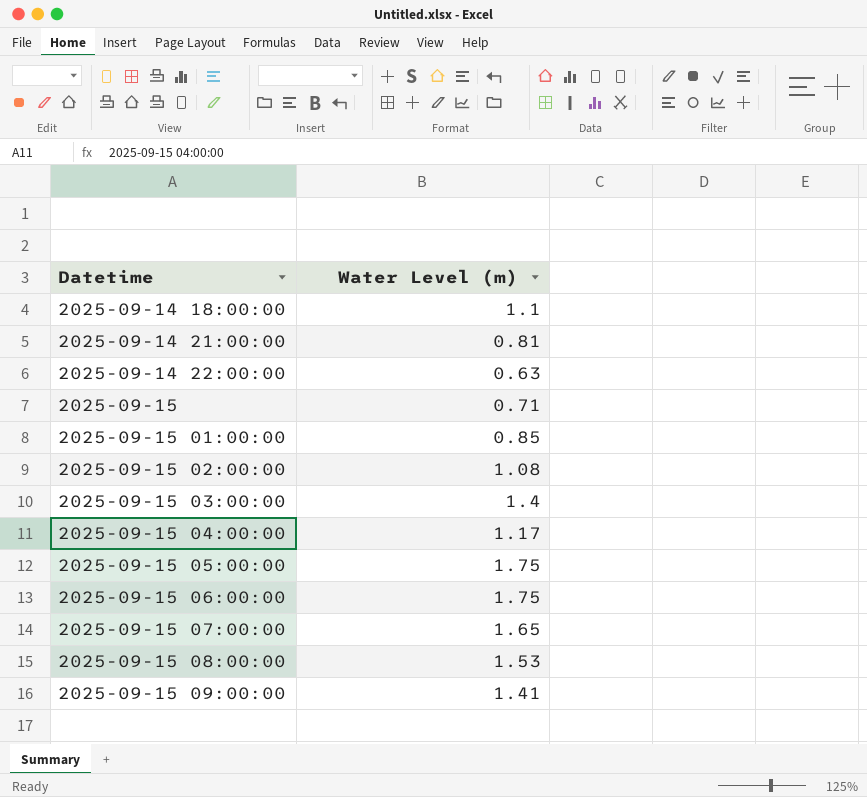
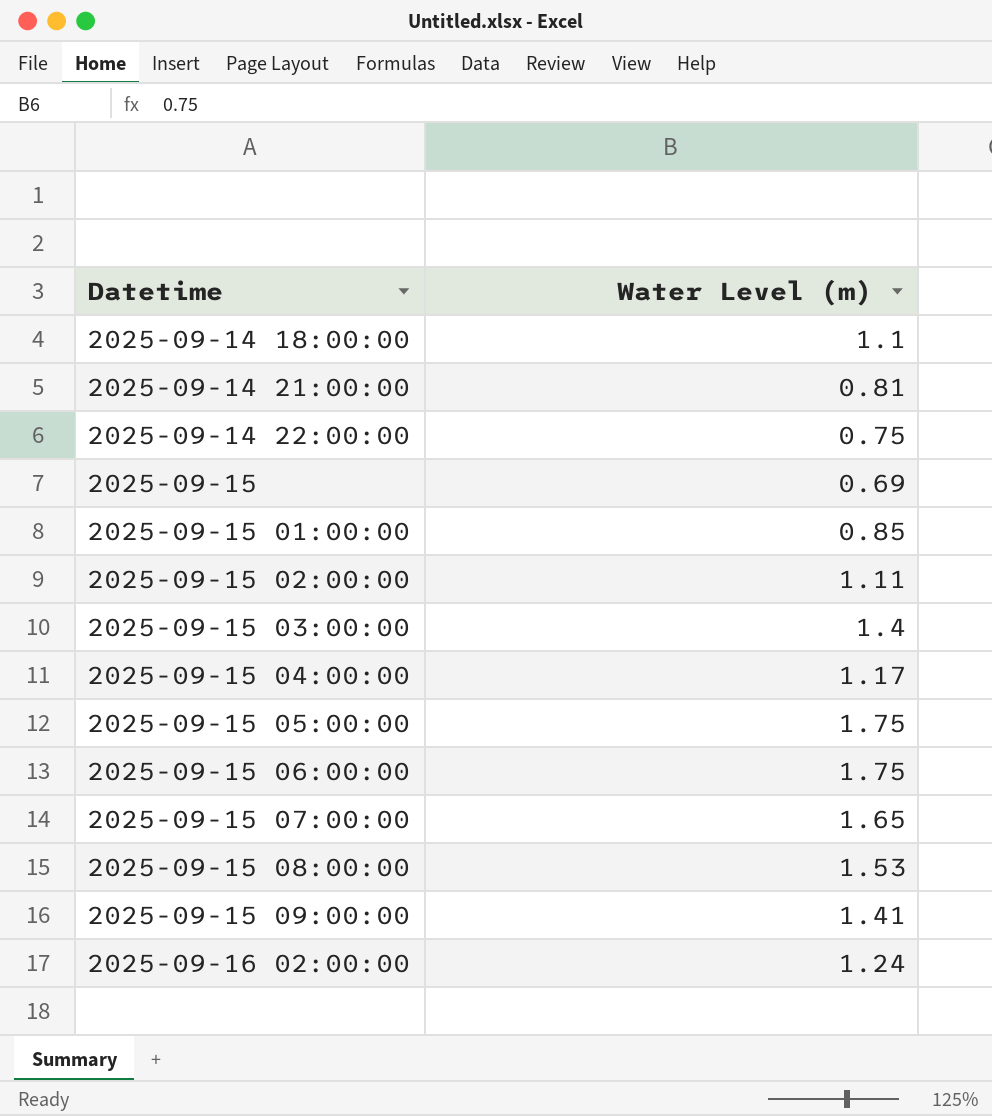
2025-09-14 22:00:00 | Water Level (m): 0.63 -> 0.75
2025-09-15 | Water Level (m): 0.71 -> 0.69
2025-09-15 02:00:00 | Water Level (m): 1.08 -> 1.11
row 2025-09-16 02:00:00: none -> 1.24

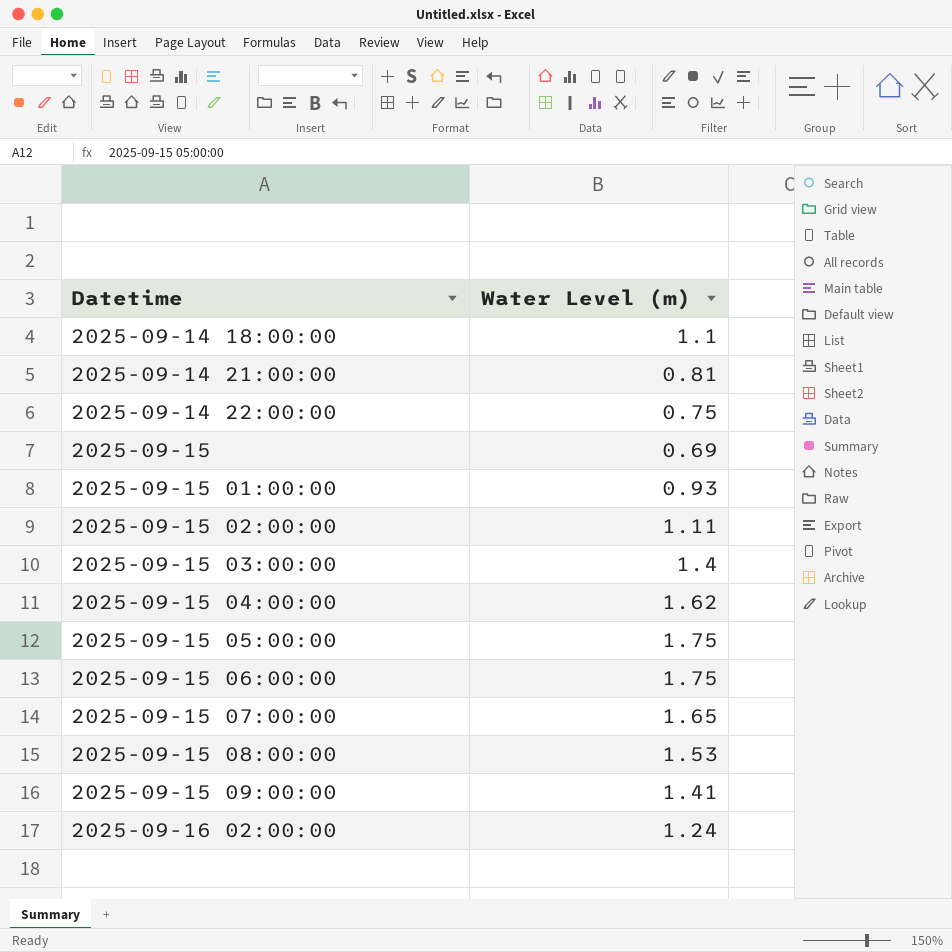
2025-09-15 01:00:00 | Water Level (m): 0.85 -> 0.93
2025-09-15 04:00:00 | Water Level (m): 1.17 -> 1.62

